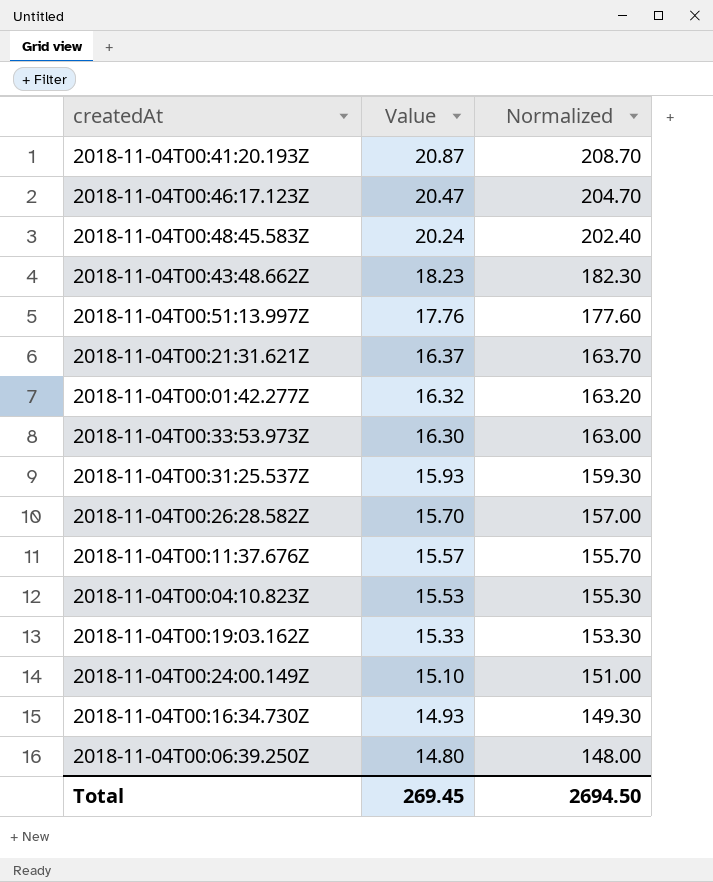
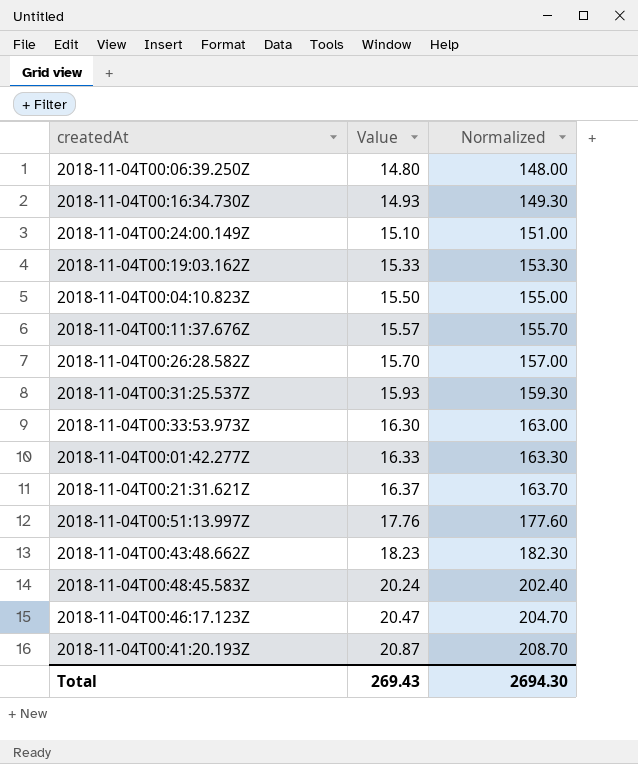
row order: Value descending -> Value ascending
2018-11-04T00:04:10.823Z | Value: 15.53 -> 15.50
2018-11-04T00:04:10.823Z | Normalized: 155.30 -> 155.00
2018-11-04T00:01:42.277Z | Value: 16.32 -> 16.33
2018-11-04T00:01:42.277Z | Normalized: 163.20 -> 163.30
Total | Value: 269.45 -> 269.43
Total | Normalized: 2694.50 -> 2694.30

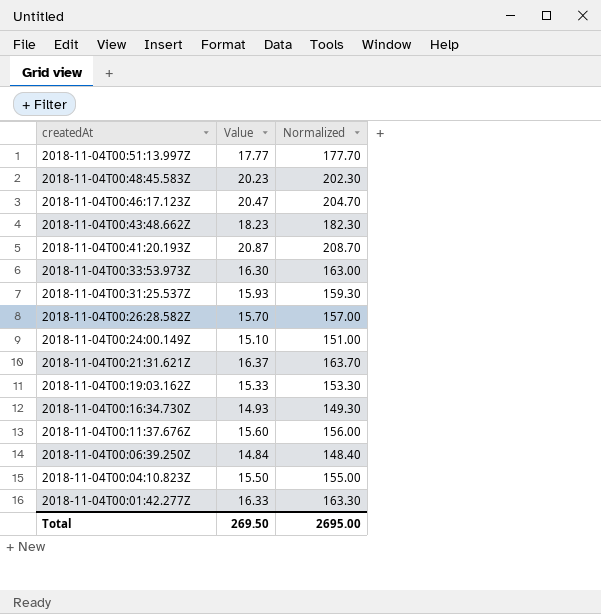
row order: Value ascending -> createdAt descending
2018-11-04T00:51:13.997Z | Value: 17.76 -> 17.77
2018-11-04T00:51:13.997Z | Normalized: 177.60 -> 177.70
2018-11-04T00:48:45.583Z | Value: 20.24 -> 20.23
2018-11-04T00:48:45.583Z | Normalized: 202.40 -> 202.30
2018-11-04T00:11:37.676Z | Value: 15.57 -> 15.60
2018-11-04T00:11:37.676Z | Normalized: 155.70 -> 156.00
2018-11-04T00:06:39.250Z | Value: 14.80 -> 14.84
2018-11-04T00:06:39.250Z | Normalized: 148.00 -> 148.40
Total | Value: 269.43 -> 269.50
Total | Normalized: 2694.30 -> 2695.00

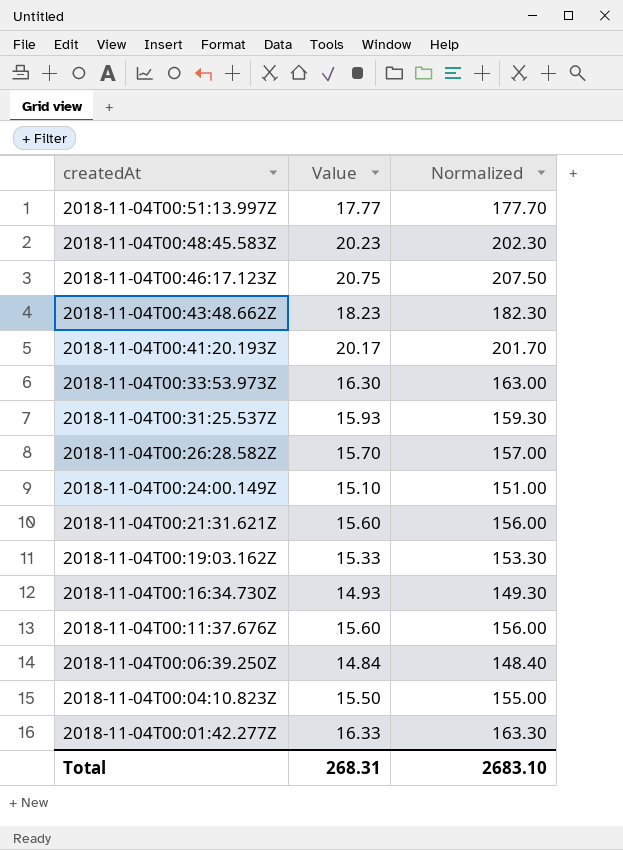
2018-11-04T00:46:17.123Z | Value: 20.47 -> 20.75
2018-11-04T00:46:17.123Z | Normalized: 204.70 -> 207.50
2018-11-04T00:41:20.193Z | Value: 20.87 -> 20.17
2018-11-04T00:41:20.193Z | Normalized: 208.70 -> 201.70
2018-11-04T00:21:31.621Z | Value: 16.37 -> 15.60
2018-11-04T00:21:31.621Z | Normalized: 163.70 -> 156.00
Total | Value: 269.50 -> 268.31
Total | Normalized: 2695.00 -> 2683.10

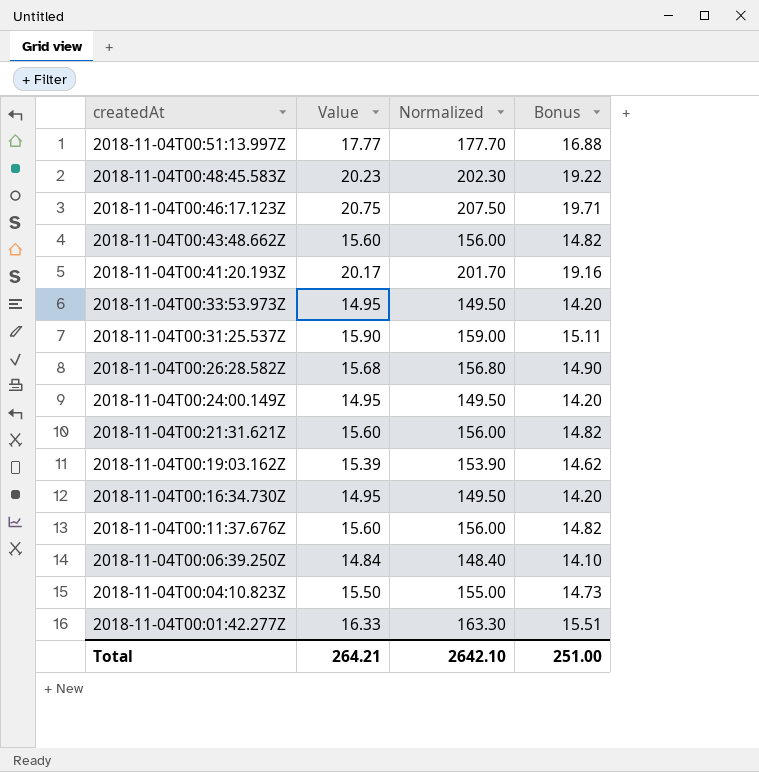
column Bonus | formula: none -> [Value] * 0.95
2018-11-04T00:43:48.662Z | Value: 18.23 -> 15.60
2018-11-04T00:43:48.662Z | Normalized: 182.30 -> 156.00
2018-11-04T00:33:53.973Z | Value: 16.30 -> 14.95
2018-11-04T00:33:53.973Z | Normalized: 163.00 -> 149.50
2018-11-04T00:31:25.537Z | Value: 15.93 -> 15.90
2018-11-04T00:31:25.537Z | Normalized: 159.30 -> 159.00
2018-11-04T00:26:28.582Z | Value: 15.70 -> 15.68
2018-11-04T00:26:28.582Z | Normalized: 157.00 -> 156.80
2018-11-04T00:24:00.149Z | Value: 15.10 -> 14.95
2018-11-04T00:24:00.149Z | Normalized: 151.00 -> 149.50
2018-11-04T00:19:03.162Z | Value: 15.33 -> 15.39
2018-11-04T00:19:03.162Z | Normalized: 153.30 -> 153.90
2018-11-04T00:16:34.730Z | Value: 14.93 -> 14.95
2018-11-04T00:16:34.730Z | Normalized: 149.30 -> 149.50
Total | Value: 268.31 -> 264.21
Total | Normalized: 2683.10 -> 2642.10

